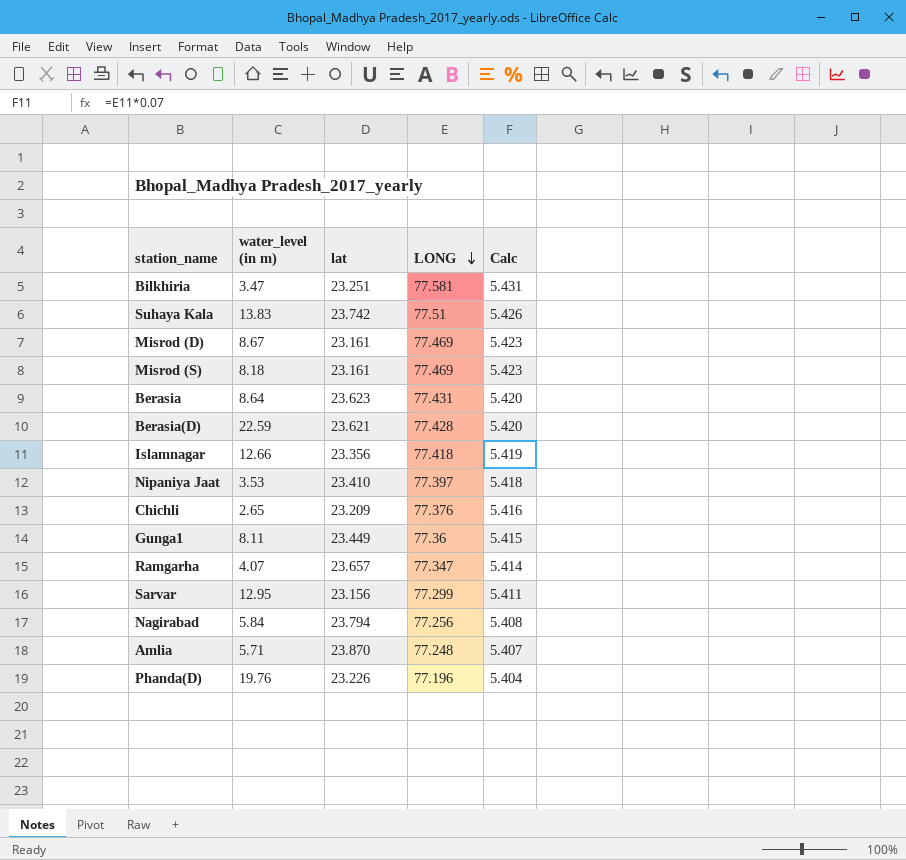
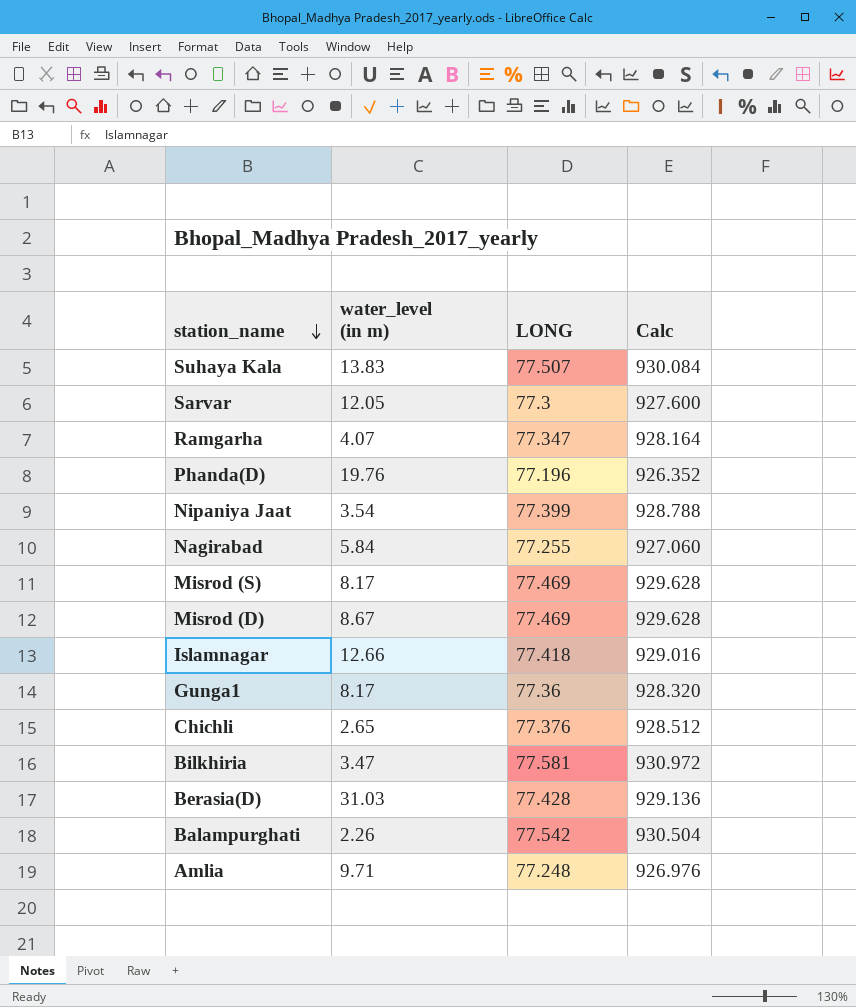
row order: LONG descending -> station_name descending
column lat | position: 3 -> none
column Calc | formula: [LONG] * 0.07 -> [LONG] * 12
row Berasia: 8.64 | 23.623 | 77.431 | 5.420 -> none
Suhaya Kala | LONG: 77.51 -> 77.507
Sarvar | water_level (in m): 12.95 -> 12.05
Sarvar | LONG: 77.299 -> 77.3
Nipaniya Jaat | water_level (in m): 3.53 -> 3.54
Nipaniya Jaat | LONG: 77.397 -> 77.399
Nagirabad | LONG: 77.256 -> 77.255
Misrod (S) | water_level (in m): 8.18 -> 8.17
Gunga1 | water_level (in m): 8.11 -> 8.17
Berasia(D) | water_level (in m): 22.59 -> 31.03
row Balampurghati: none -> 2.26 | 77.542 | 930.504
Amlia | water_level (in m): 5.71 -> 9.71

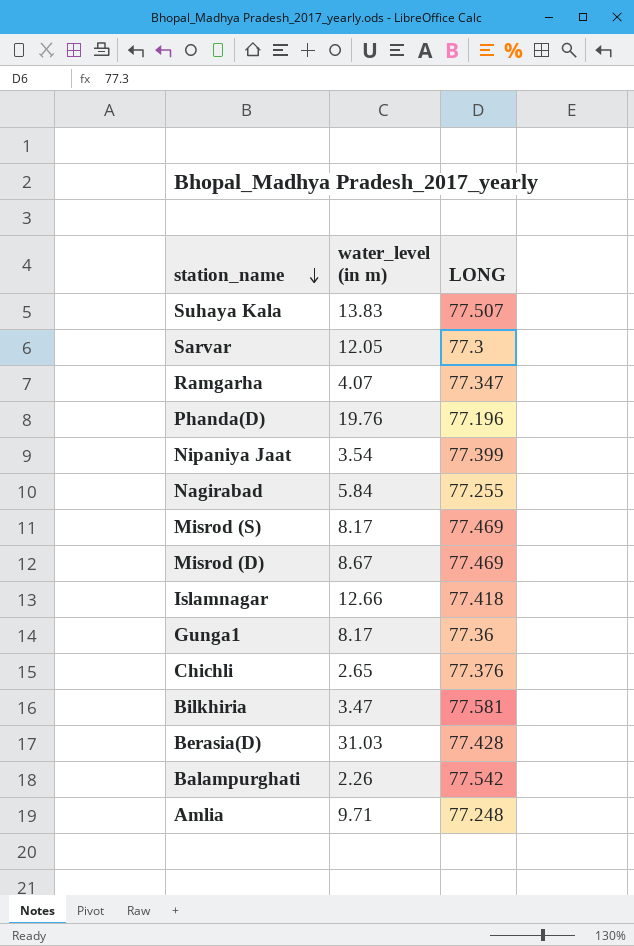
column Calc | formula: [LONG] * 12 -> none

